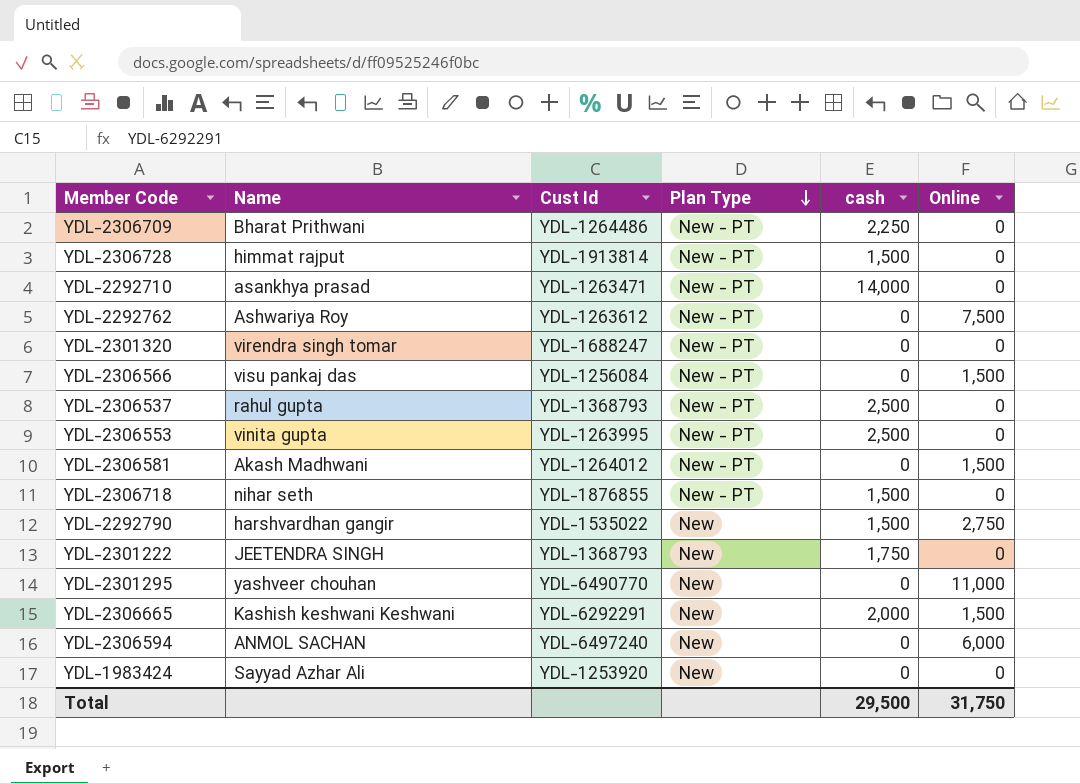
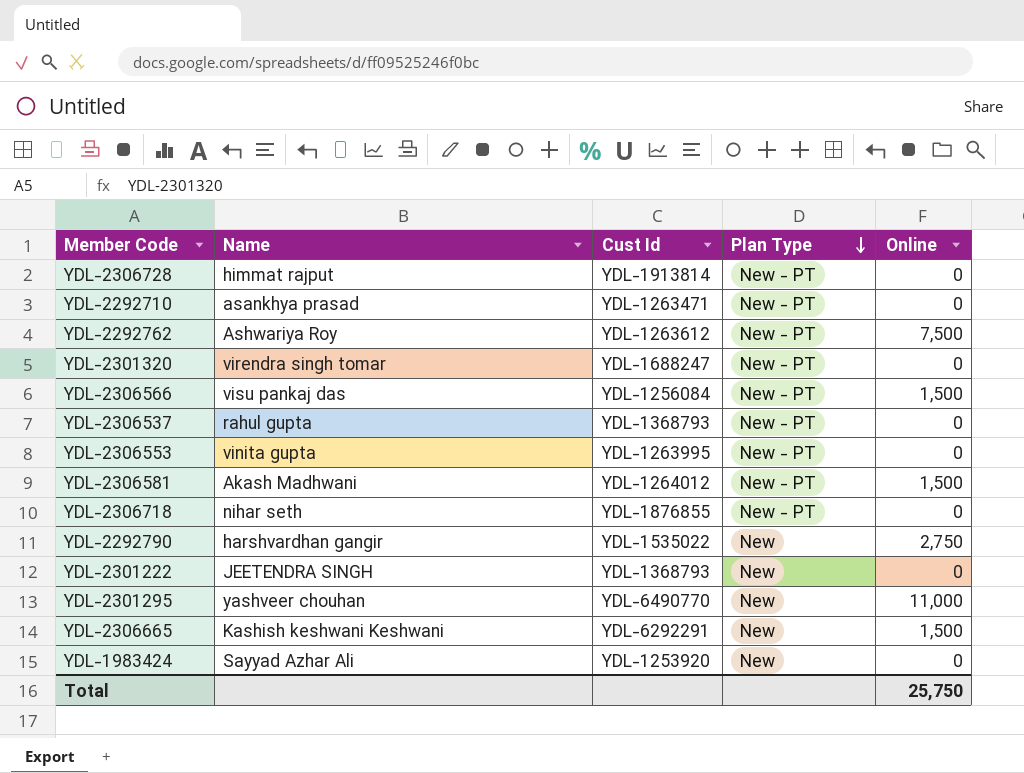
column cash | position: 5 -> none
row YDL-2306709: Bharat Prithwani | YDL-1264486 | New - PT | 2,250 | 0 -> none
row YDL-2306594: ANMOL SACHAN | YDL-6497240 | New | 0 | 6,000 -> none
Total | Online: 31,750 -> 25,750

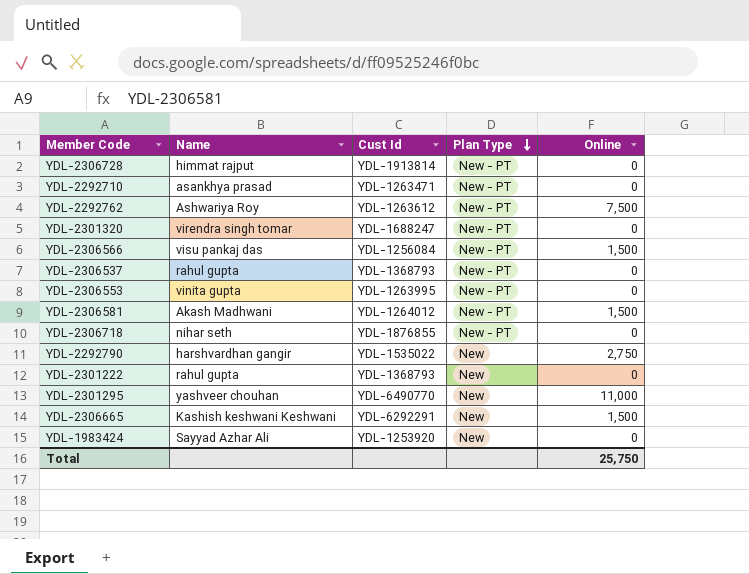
YDL-2301222 | Name: JEETENDRA SINGH -> rahul gupta

